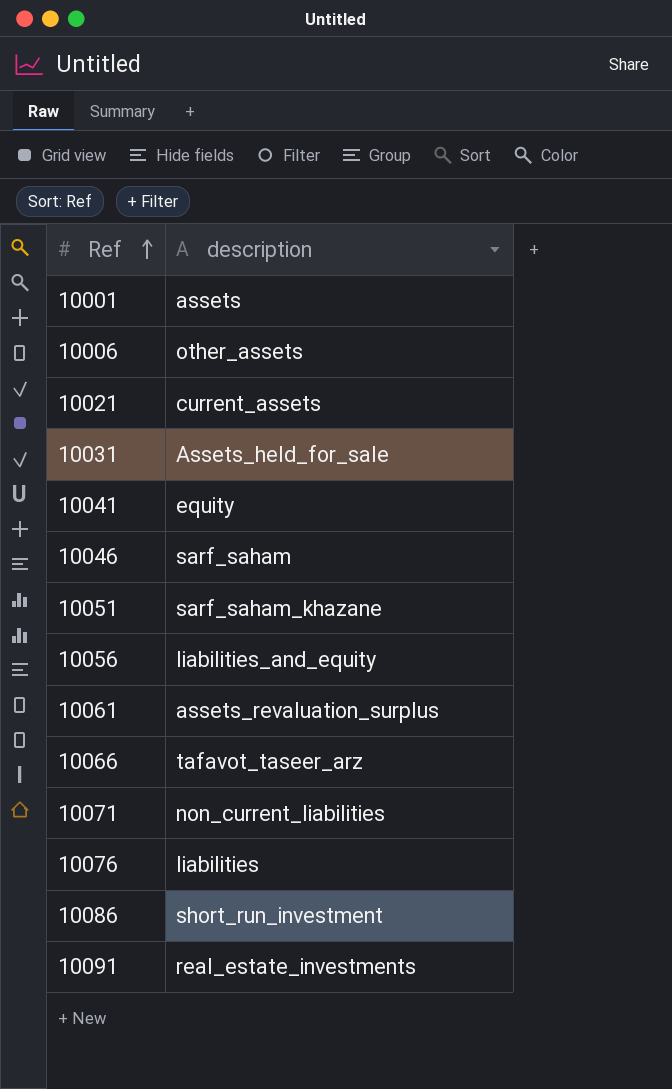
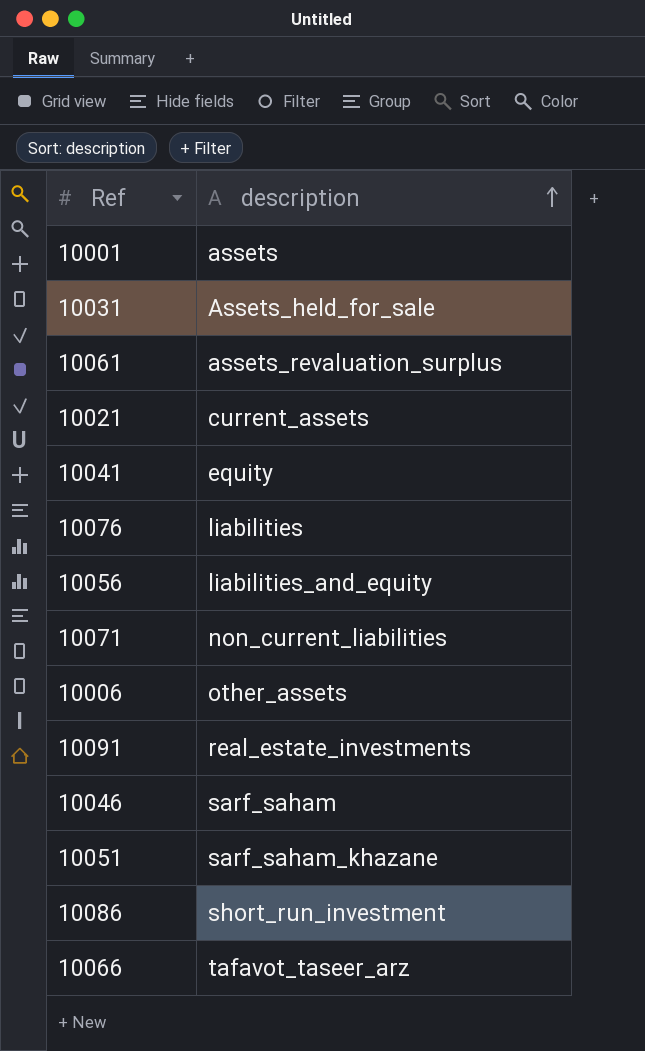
row order: Ref ascending -> description ascending

